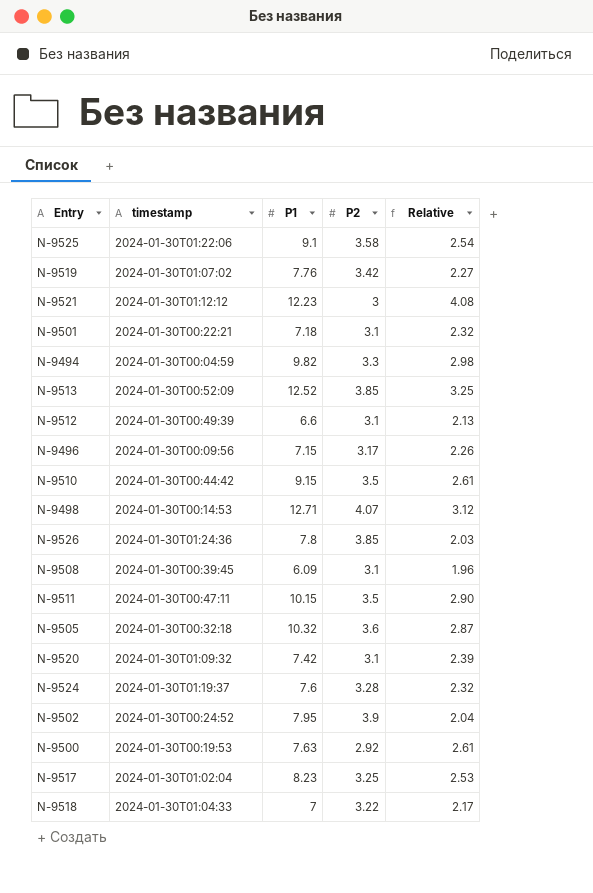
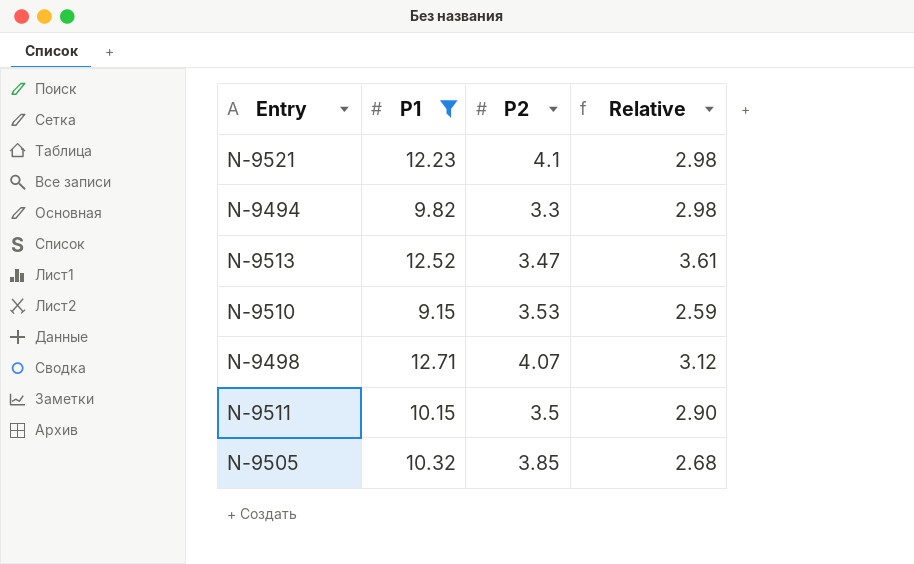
filter: none -> P1 >= 9.15
column timestamp | position: 2 -> none
N-9521 | P2: 3 -> 4.1
N-9521 | Relative: 4.08 -> 2.98
N-9513 | P2: 3.85 -> 3.47
N-9513 | Relative: 3.25 -> 3.61
N-9510 | P2: 3.5 -> 3.53
N-9510 | Relative: 2.61 -> 2.59
N-9505 | P2: 3.6 -> 3.85
N-9505 | Relative: 2.87 -> 2.68

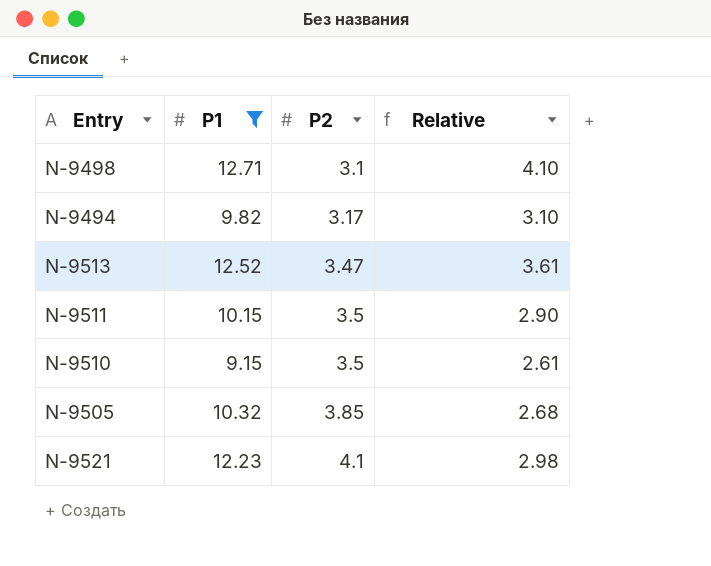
row order: none -> P2 ascending
N-9498 | P2: 4.07 -> 3.1
N-9498 | Relative: 3.12 -> 4.10
N-9494 | P2: 3.3 -> 3.17
N-9494 | Relative: 2.98 -> 3.10
N-9510 | P2: 3.53 -> 3.5
N-9510 | Relative: 2.59 -> 2.61

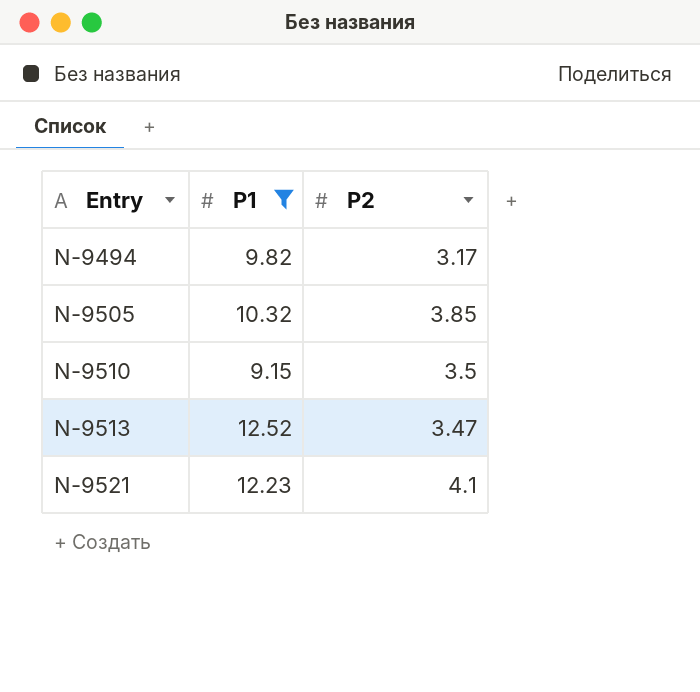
row order: P2 ascending -> Entry ascending
column Relative | formula: [P1] / [P2] -> none
row N-9498: 12.71 | 3.1 | 4.10 -> none
row N-9511: 10.15 | 3.5 | 2.90 -> none

